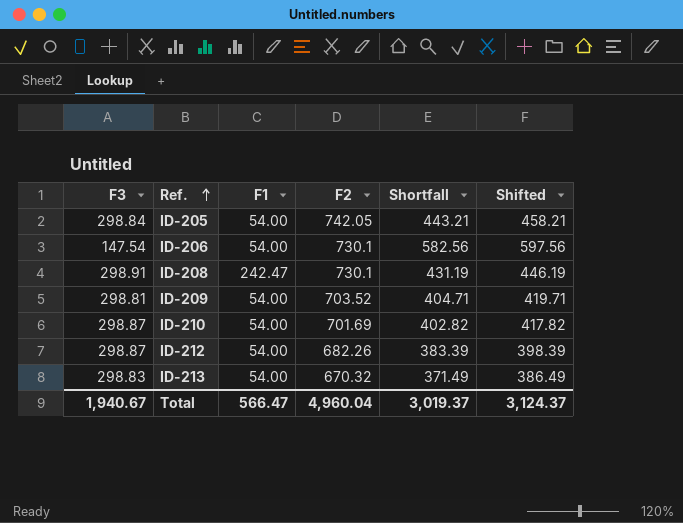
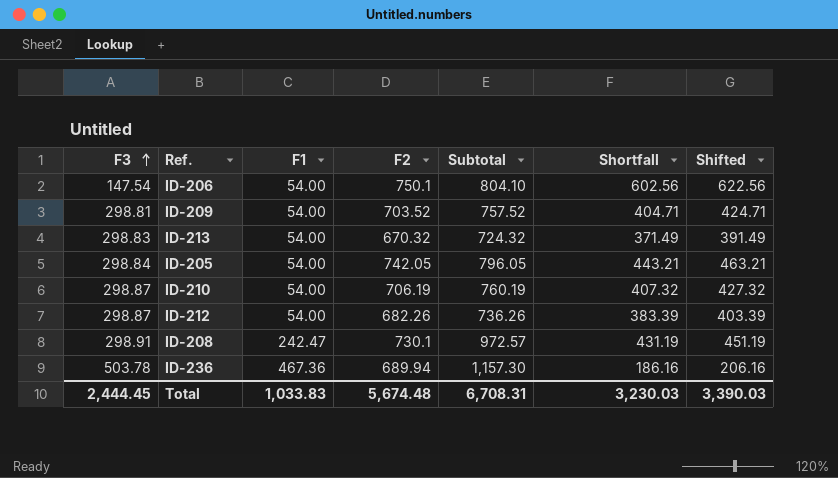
row order: Ref. ascending -> F3 ascending
column Subtotal | formula: none -> [F1] + [F2]
column Shifted | formula: [Shortfall] + 15 -> [Shortfall] + 20
ID-206 | F2: 730.1 -> 750.1
ID-206 | Shortfall: 582.56 -> 602.56
ID-210 | F2: 701.69 -> 706.19
ID-210 | Shortfall: 402.82 -> 407.32
row ID-236: none -> 503.78 | 467.36 | 689.94 | 1,157.30 | 186.16 | 206.16
Total | F3: 1,940.67 -> 2,444.45
Total | F1: 566.47 -> 1,033.83
Total | F2: 4,960.04 -> 5,674.48
Total | Shortfall: 3,019.37 -> 3,230.03
Total | Shifted: 3,124.37 -> 3,390.03

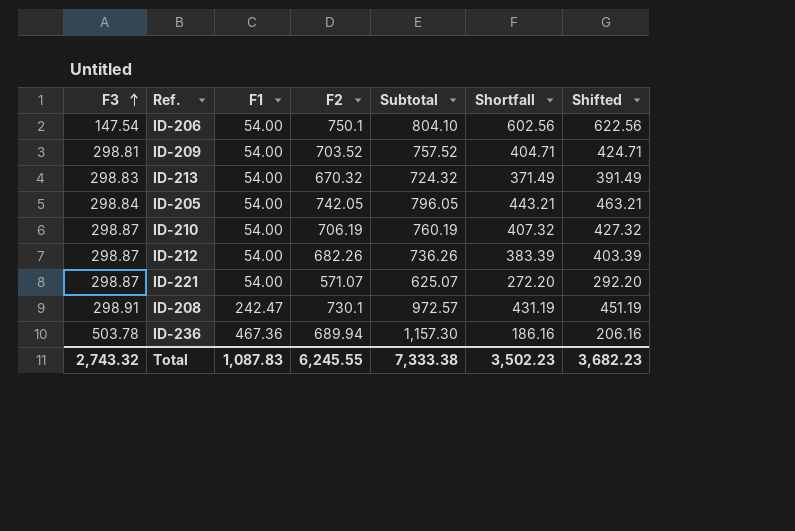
row ID-221: none -> 298.87 | 54.00 | 571.07 | 625.07 | 272.20 | 292.20
Total | F3: 2,444.45 -> 2,743.32
Total | F1: 1,033.83 -> 1,087.83
Total | F2: 5,674.48 -> 6,245.55
Total | Subtotal: 6,708.31 -> 7,333.38
Total | Shortfall: 3,230.03 -> 3,502.23
Total | Shifted: 3,390.03 -> 3,682.23

